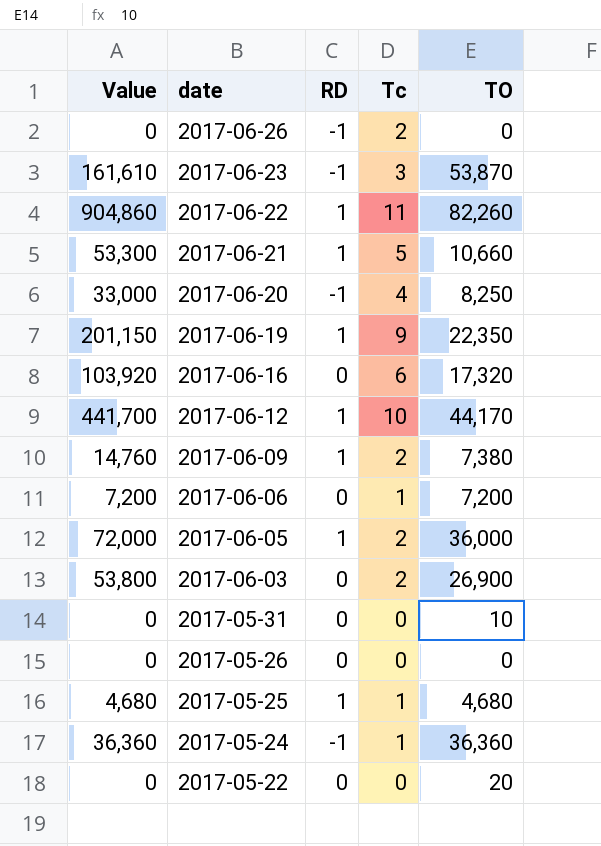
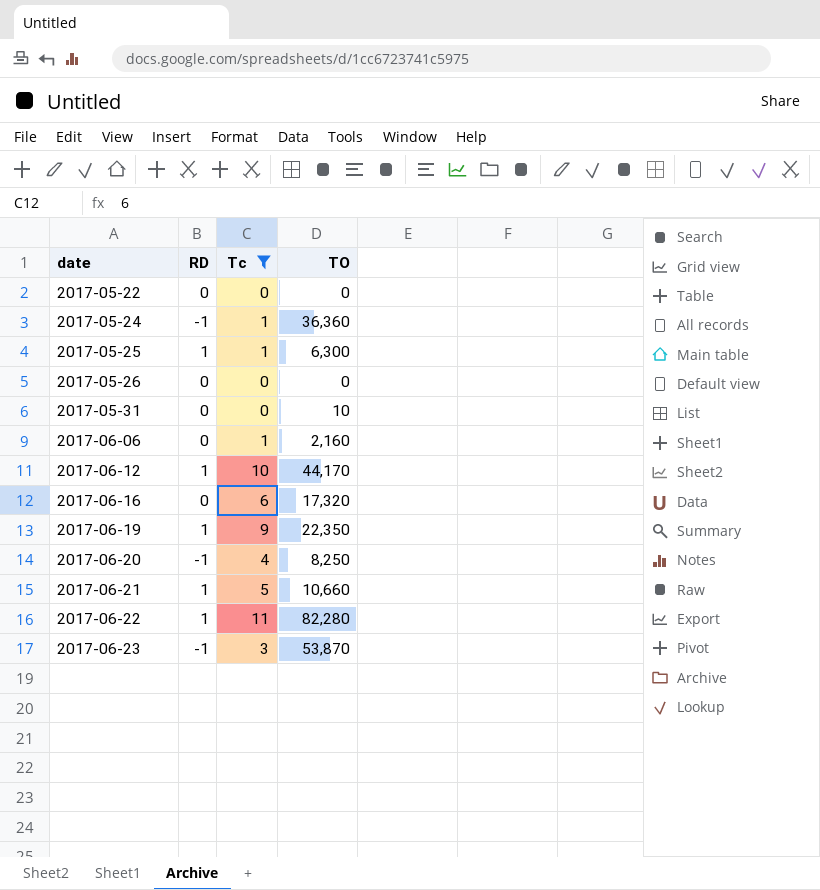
filter: none -> Tc != 2
row order: date descending -> date ascending
column Value | formula: [Tc] * [TO] -> none
2017-05-22 | TO: 20 -> 0
2017-05-25 | TO: 4,680 -> 6,300
2017-06-06 | TO: 7,200 -> 2,160
2017-06-22 | TO: 82,260 -> 82,280

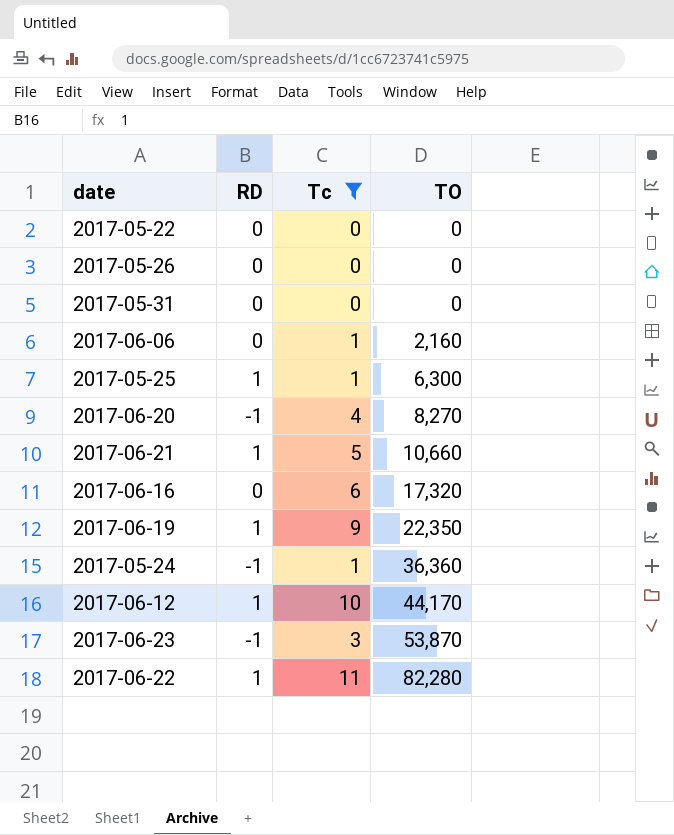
row order: date ascending -> TO ascending
2017-05-31 | TO: 10 -> 0
2017-06-20 | TO: 8,250 -> 8,270

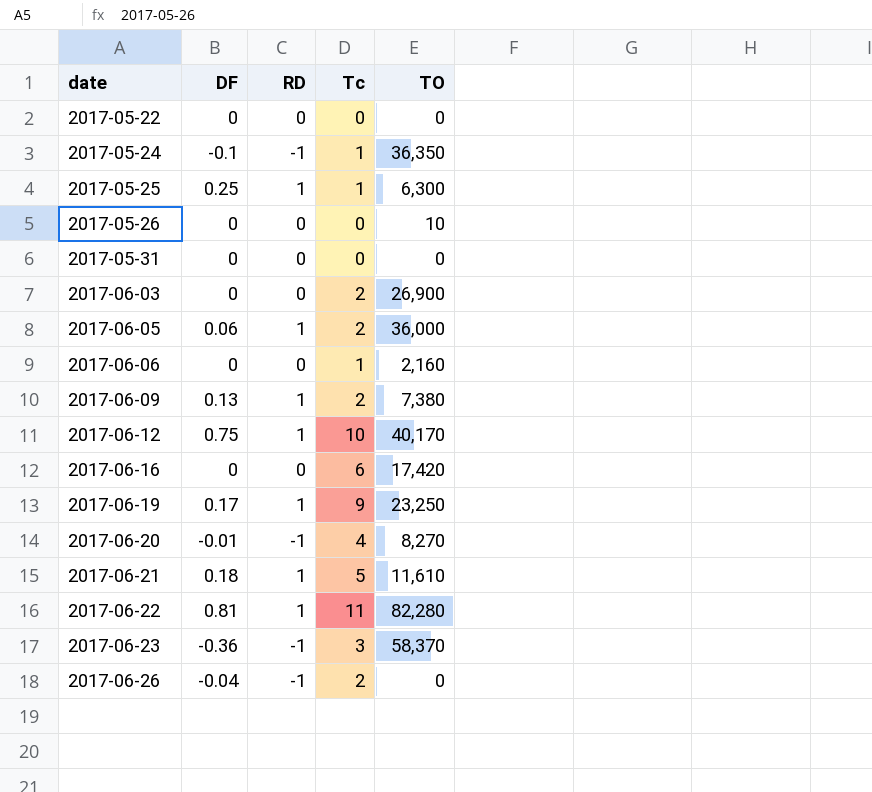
filter: Tc != 2 -> none
row order: TO ascending -> date ascending
column DF | position: none -> 2
2017-05-24 | TO: 36,360 -> 36,350
2017-05-26 | TO: 0 -> 10
2017-06-12 | TO: 44,170 -> 40,170
2017-06-16 | TO: 17,320 -> 17,420
2017-06-19 | TO: 22,350 -> 23,250
2017-06-21 | TO: 10,660 -> 11,610
2017-06-23 | TO: 53,870 -> 58,370

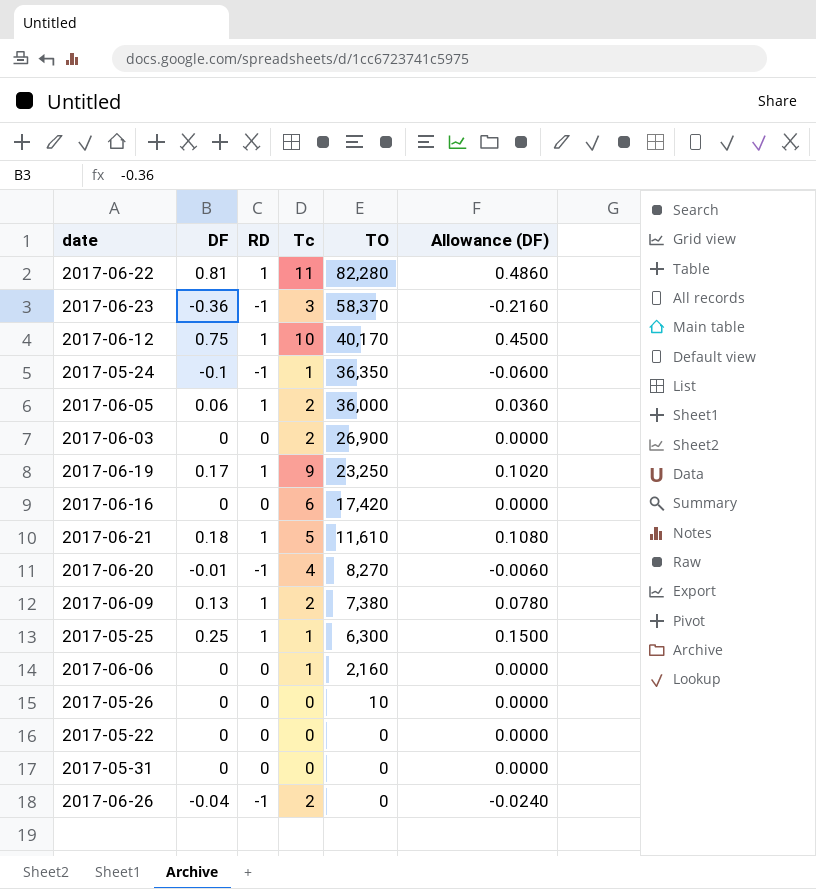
row order: date ascending -> TO descending
column Allowance (DF) | formula: none -> [DF] * 0.6

